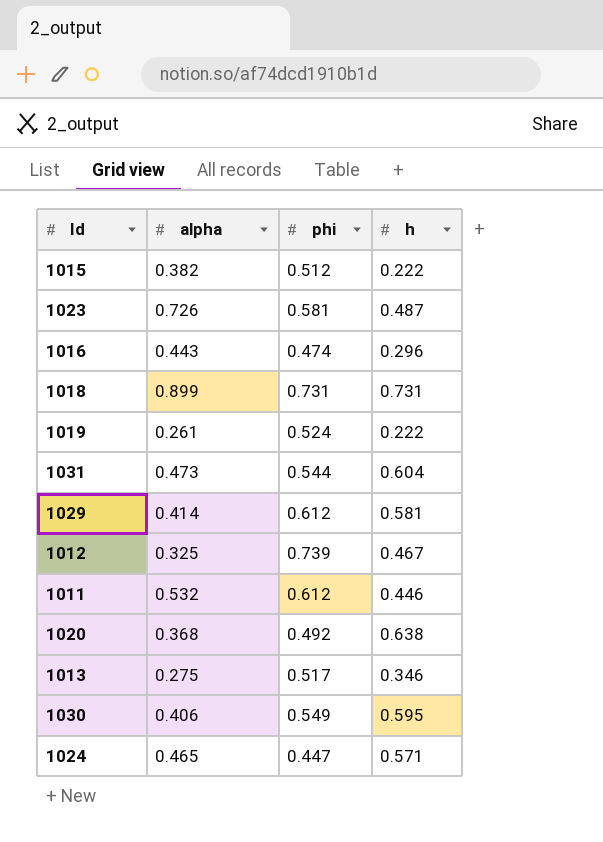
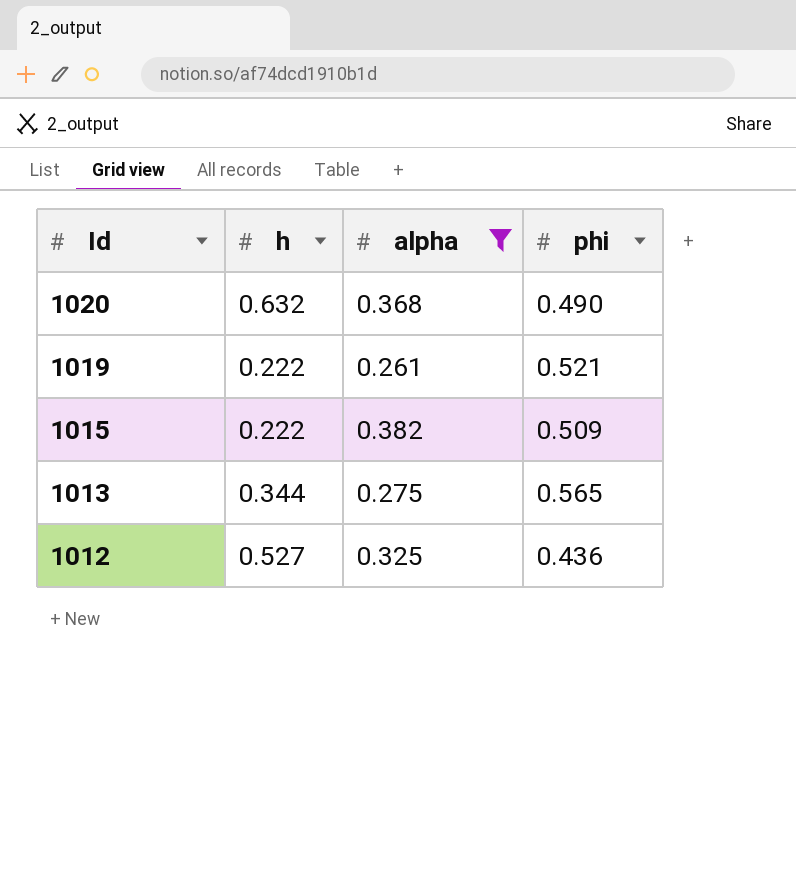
filter: none -> alpha <= 0.382
row order: none -> Id descending
column h | position: 4 -> 2
1020 | h: 0.638 -> 0.632
1020 | phi: 0.492 -> 0.490
1019 | phi: 0.524 -> 0.521
1015 | phi: 0.512 -> 0.509
1013 | h: 0.346 -> 0.344
1013 | phi: 0.517 -> 0.565
1012 | h: 0.467 -> 0.527
1012 | phi: 0.739 -> 0.436

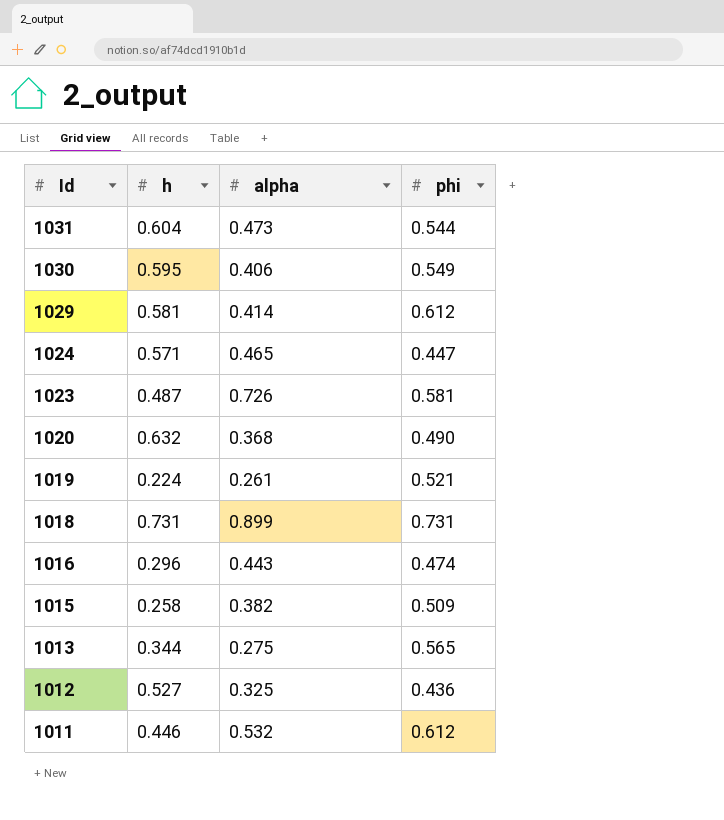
filter: alpha <= 0.382 -> none
1019 | h: 0.222 -> 0.224
1015 | h: 0.222 -> 0.258

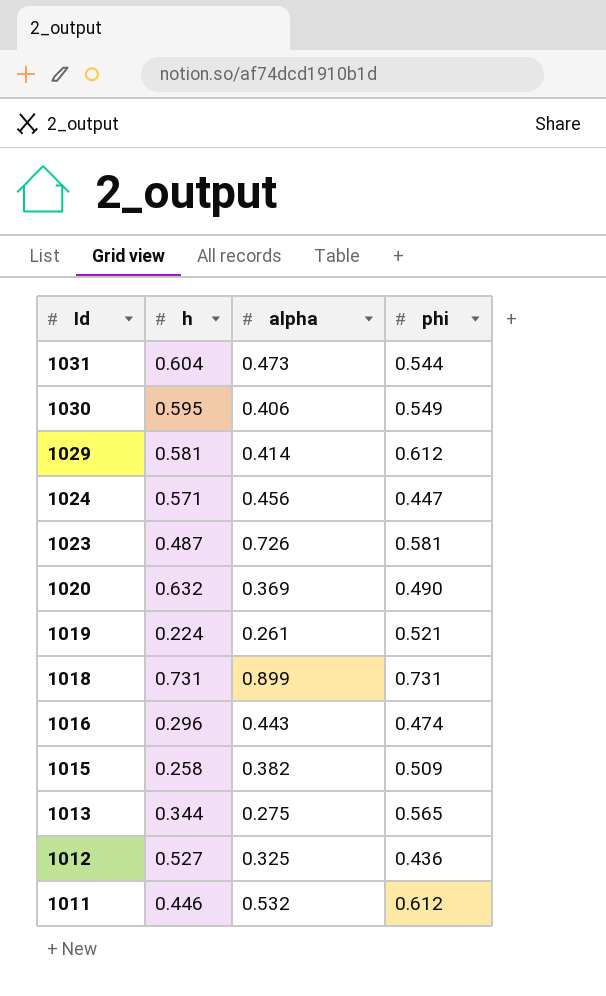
1024 | alpha: 0.465 -> 0.456
1020 | alpha: 0.368 -> 0.369

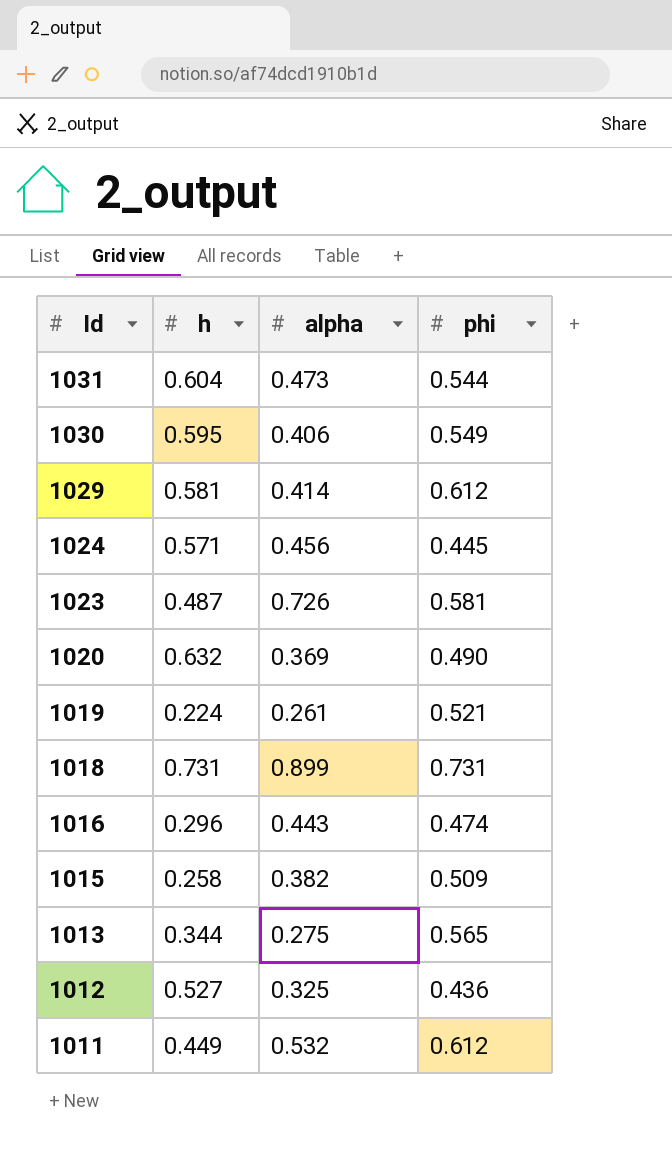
1024 | phi: 0.447 -> 0.445
1011 | h: 0.446 -> 0.449

